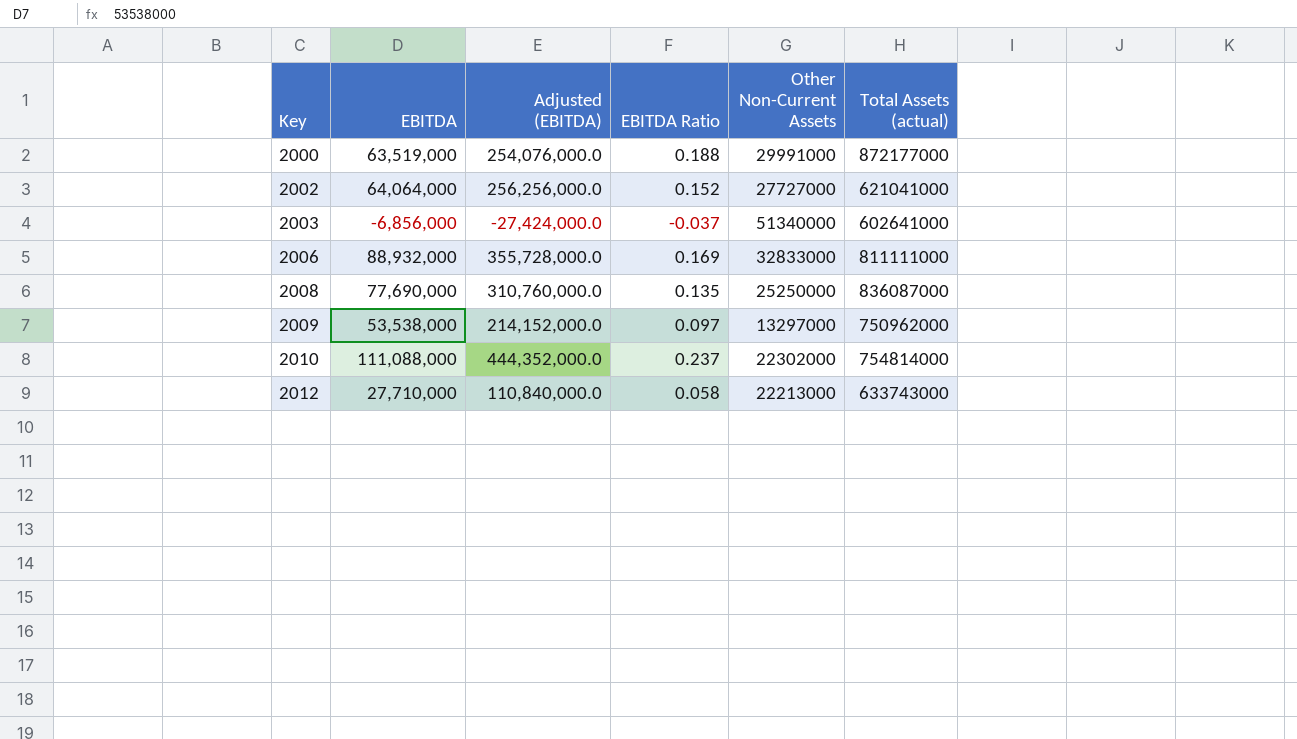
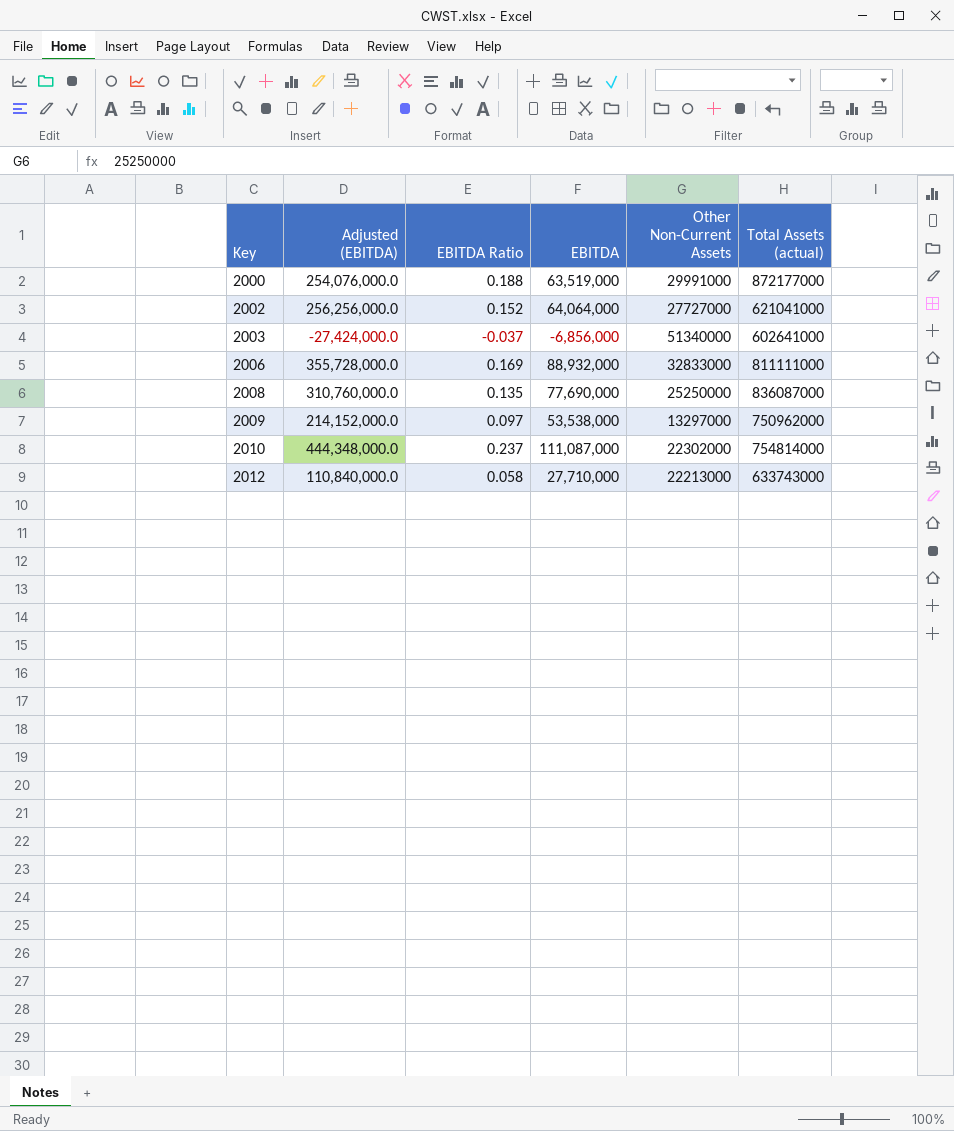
column EBITDA | position: 2 -> 4
2010 | Adjusted (EBITDA): 444,352,000.0 -> 444,348,000.0
2010 | EBITDA: 111,088,000 -> 111,087,000

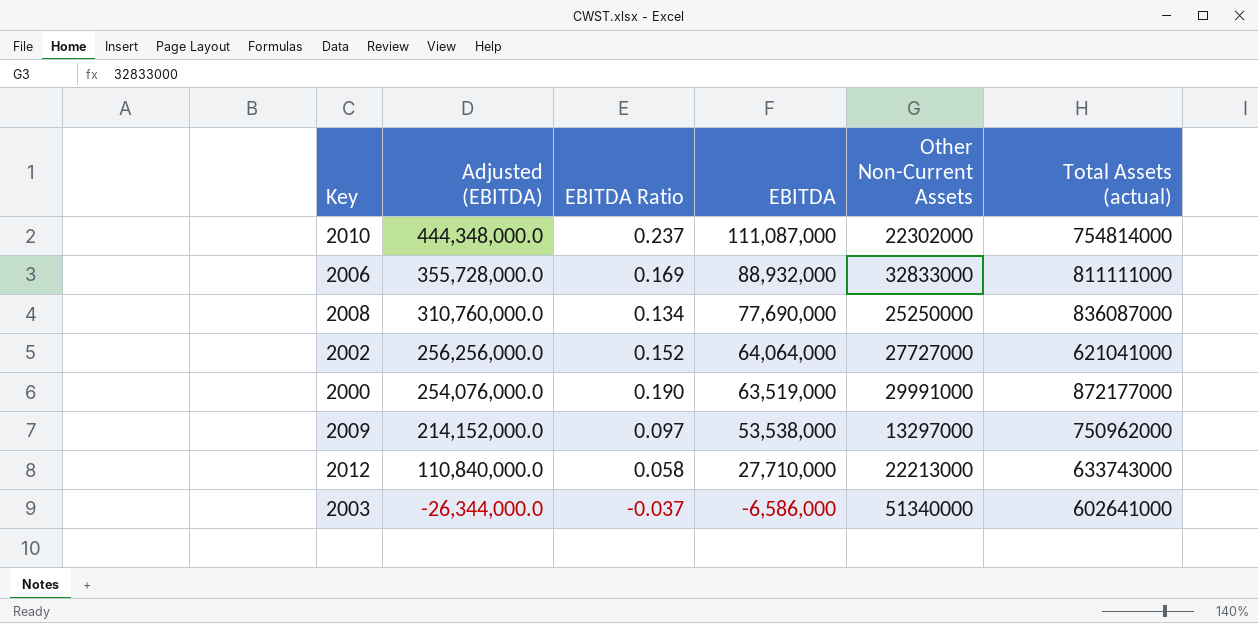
row order: Key ascending -> Adjusted (EBITDA) descending
2008 | EBITDA Ratio: 0.135 -> 0.134
2000 | EBITDA Ratio: 0.188 -> 0.190
2003 | Adjusted (EBITDA): -27,424,000.0 -> -26,344,000.0
2003 | EBITDA: -6,856,000 -> -6,586,000

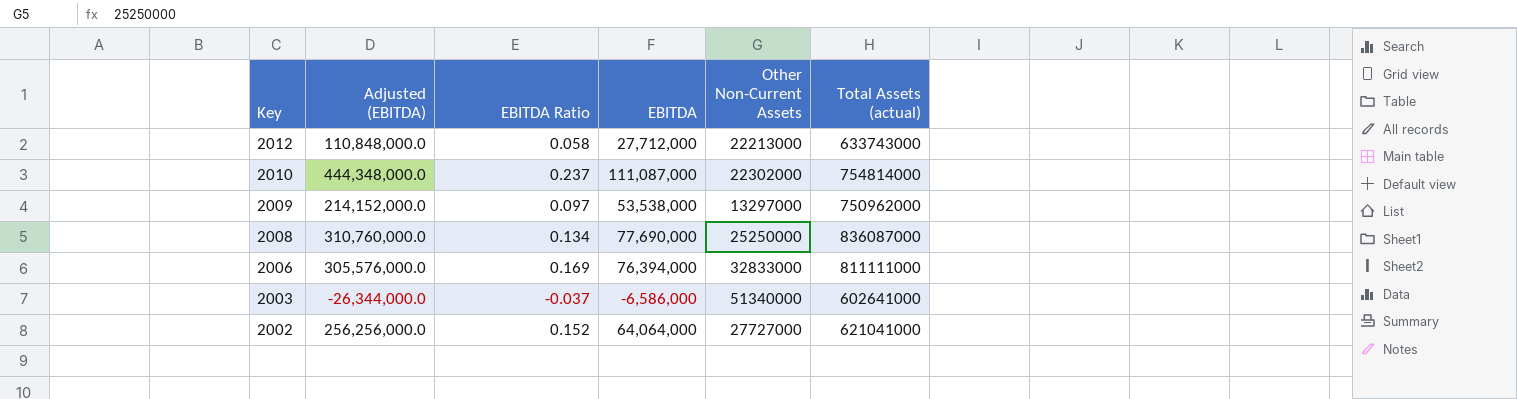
row order: Adjusted (EBITDA) descending -> Key descending
row 2000: 254,076,000.0 | 0.190 | 63,519,000 | 29991000 | 872177000 -> none
2012 | Adjusted (EBITDA): 110,840,000.0 -> 110,848,000.0
2012 | EBITDA: 27,710,000 -> 27,712,000
2006 | Adjusted (EBITDA): 355,728,000.0 -> 305,576,000.0
2006 | EBITDA: 88,932,000 -> 76,394,000

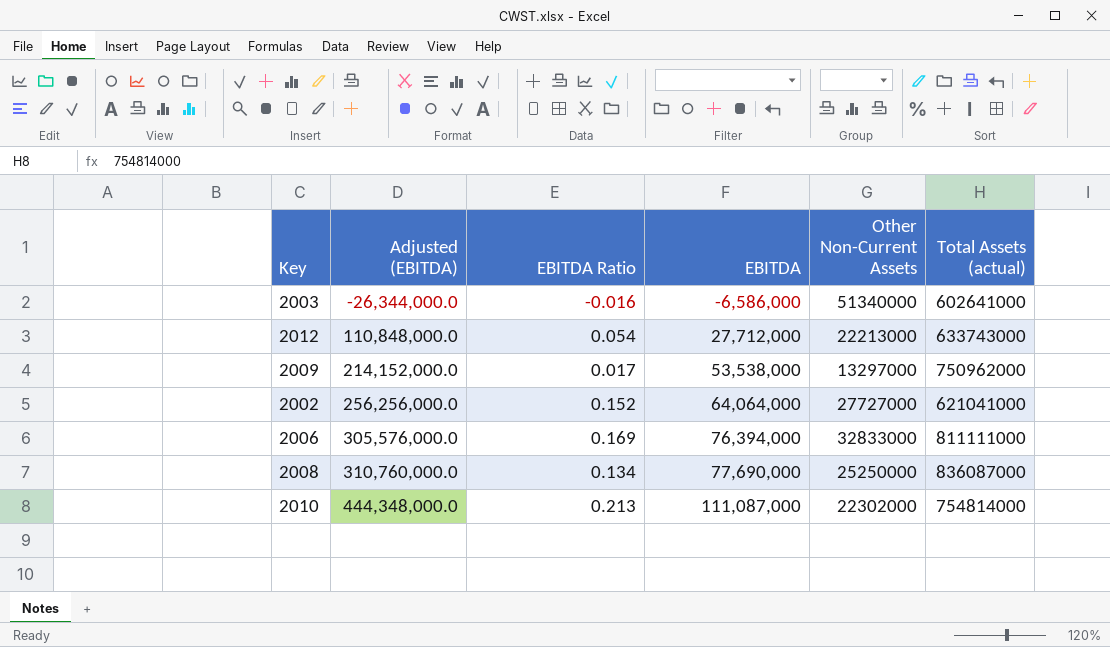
row order: Key descending -> Adjusted (EBITDA) ascending
2003 | EBITDA Ratio: -0.037 -> -0.016
2012 | EBITDA Ratio: 0.058 -> 0.054
2009 | EBITDA Ratio: 0.097 -> 0.017
2010 | EBITDA Ratio: 0.237 -> 0.213

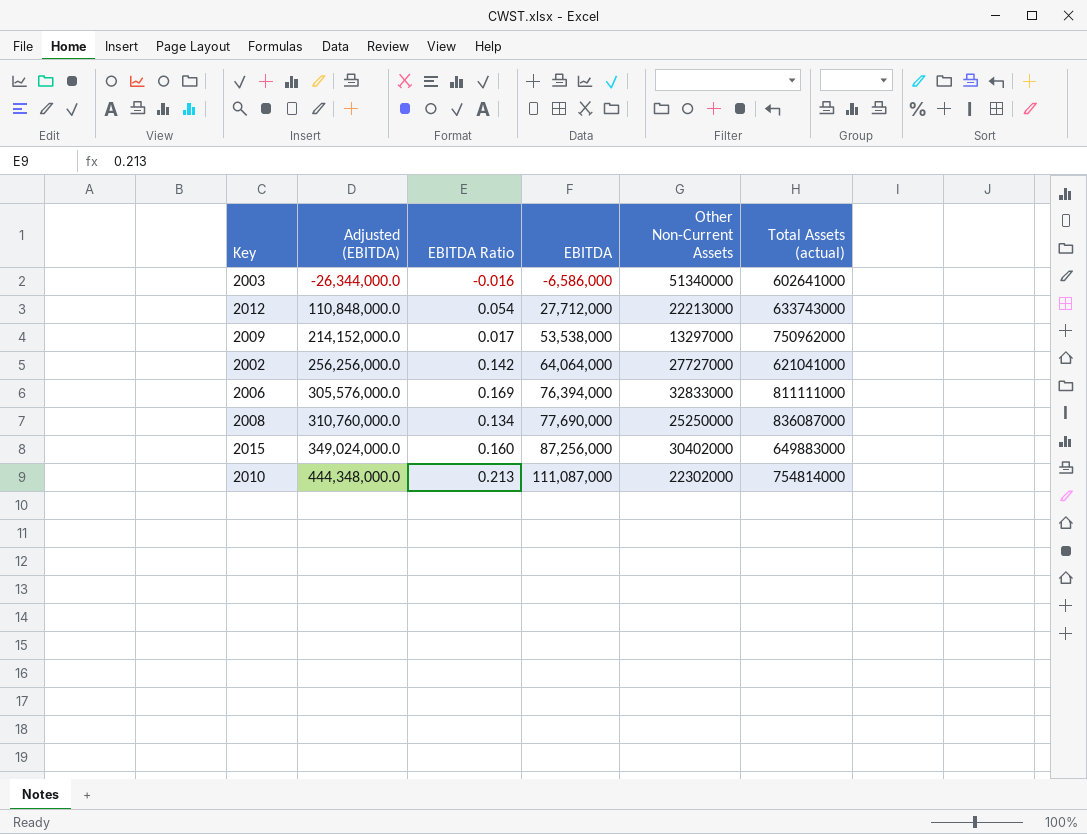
2002 | EBITDA Ratio: 0.152 -> 0.142
row 2015: none -> 349,024,000.0 | 0.160 | 87,256,000 | 30402000 | 649883000

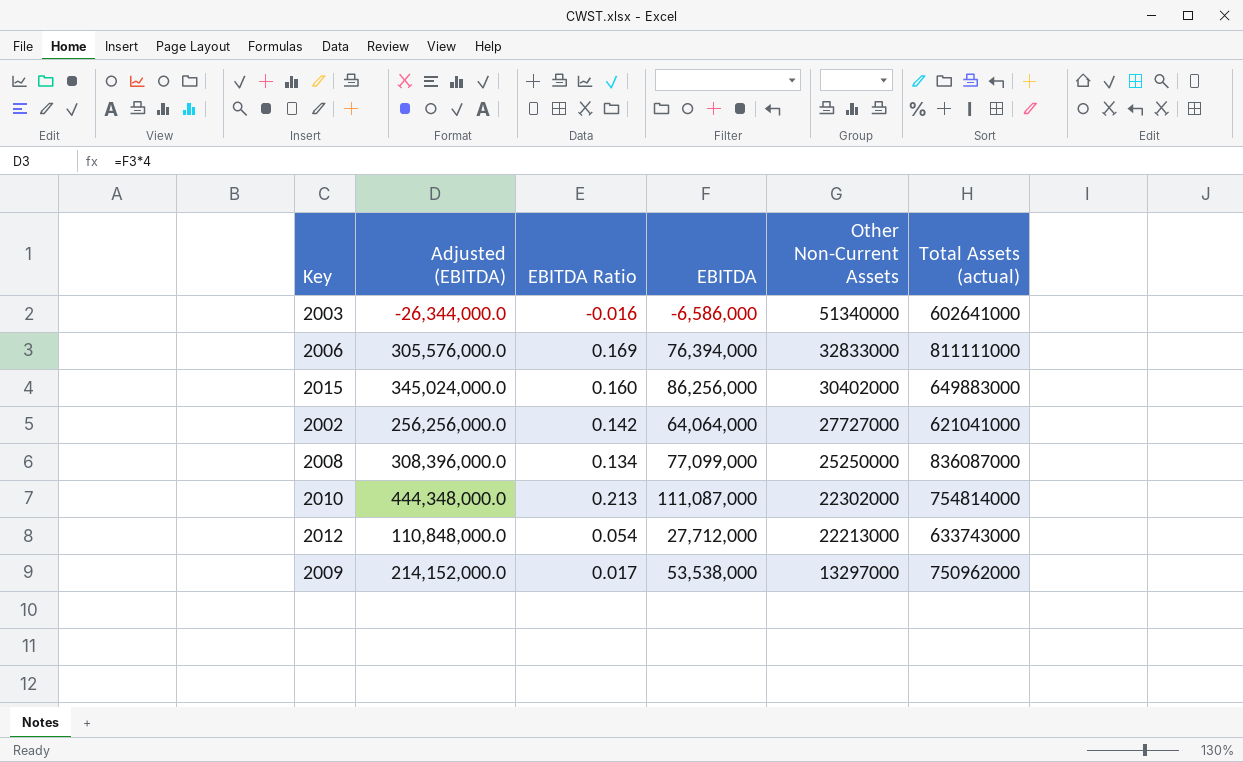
row order: Adjusted (EBITDA) ascending -> Other Non-Current Assets descending
2015 | Adjusted (EBITDA): 349,024,000.0 -> 345,024,000.0
2015 | EBITDA: 87,256,000 -> 86,256,000
2008 | Adjusted (EBITDA): 310,760,000.0 -> 308,396,000.0
2008 | EBITDA: 77,690,000 -> 77,099,000

